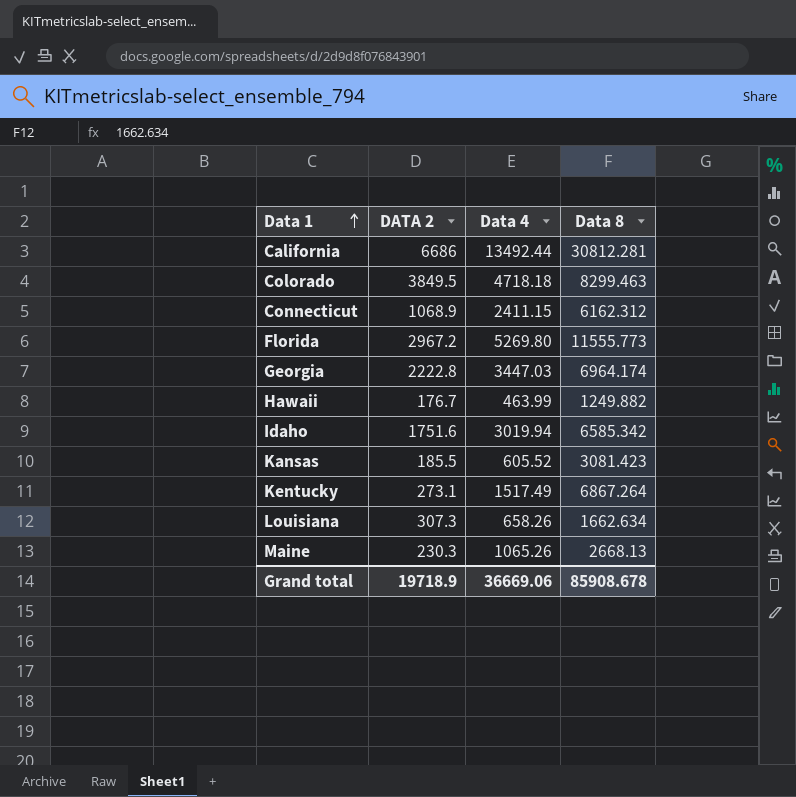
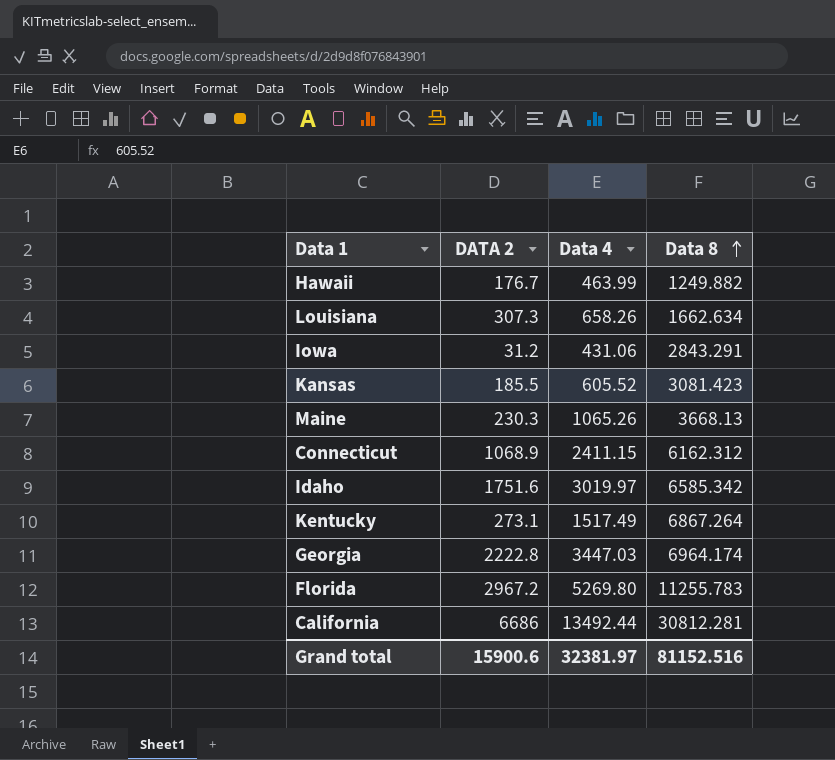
row order: Data 1 ascending -> Data 8 ascending
row Colorado: 3849.5 | 4718.18 | 8299.463 -> none
row Iowa: none -> 31.2 | 431.06 | 2843.291
Maine | Data 8: 2668.13 -> 3668.13
Idaho | Data 4: 3019.94 -> 3019.97
Florida | Data 8: 11555.773 -> 11255.783
Grand total | DATA 2: 19718.9 -> 15900.6
Grand total | Data 4: 36669.06 -> 32381.97
Grand total | Data 8: 85908.678 -> 81152.516

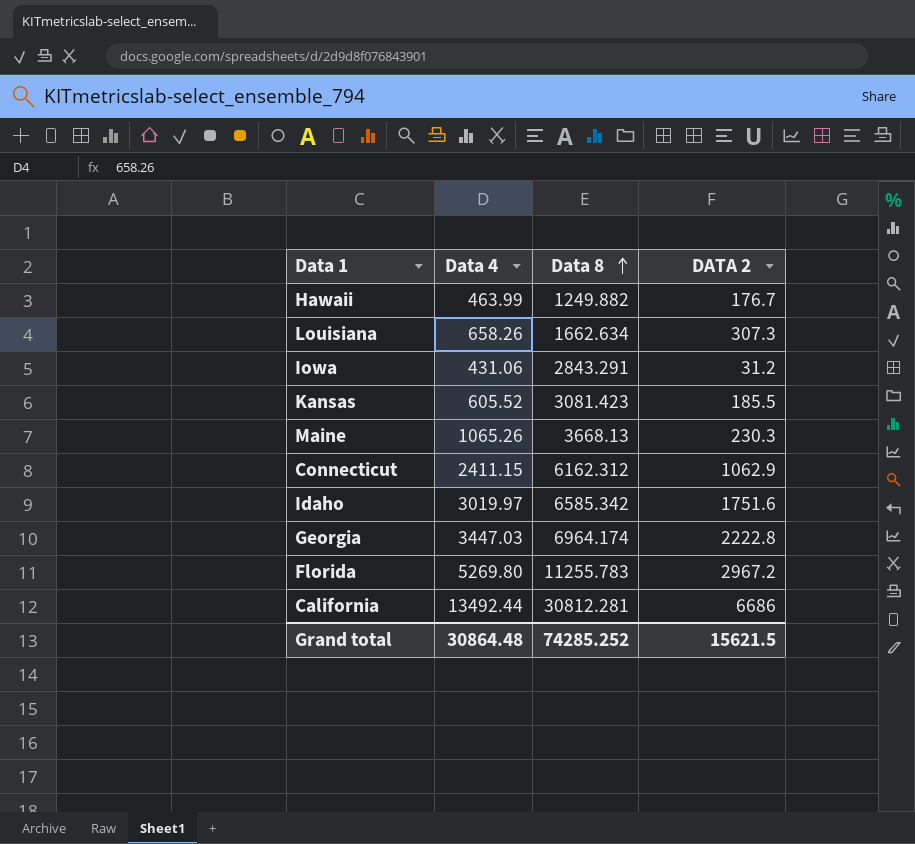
column DATA 2 | position: 2 -> 4
row Kentucky: 273.1 | 1517.49 | 6867.264 -> none
Connecticut | DATA 2: 1068.9 -> 1062.9
Grand total | Data 4: 32381.97 -> 30864.48
Grand total | Data 8: 81152.516 -> 74285.252
Grand total | DATA 2: 15900.6 -> 15621.5

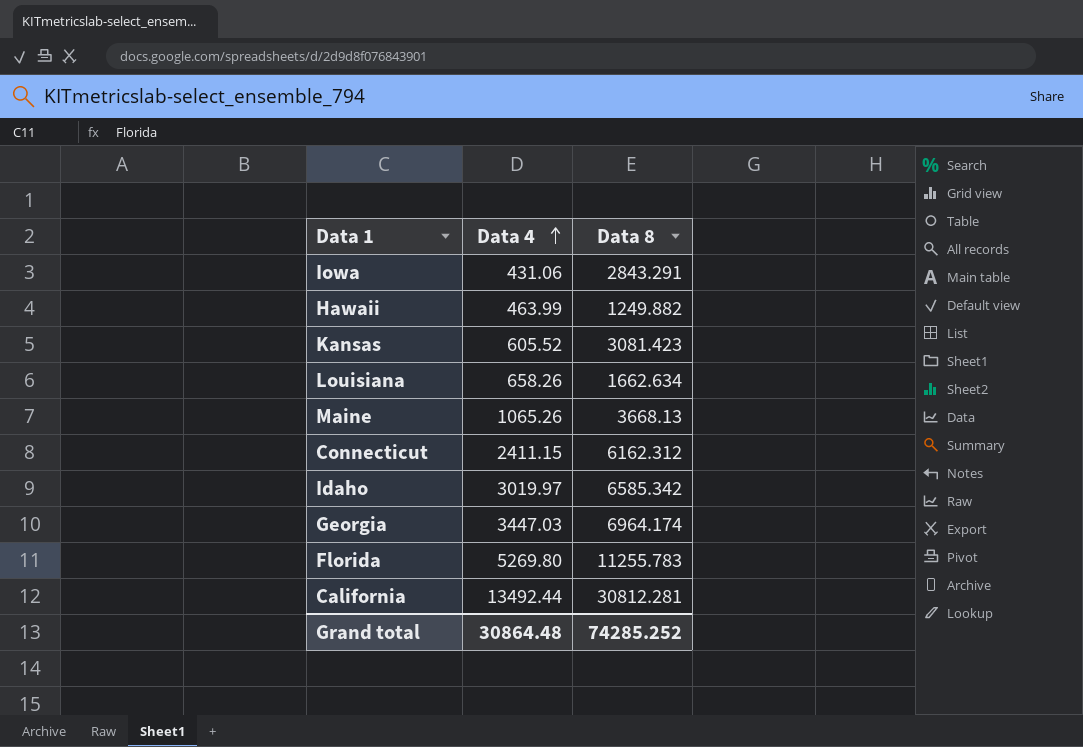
row order: Data 8 ascending -> Data 4 ascending
column DATA 2 | position: 4 -> none

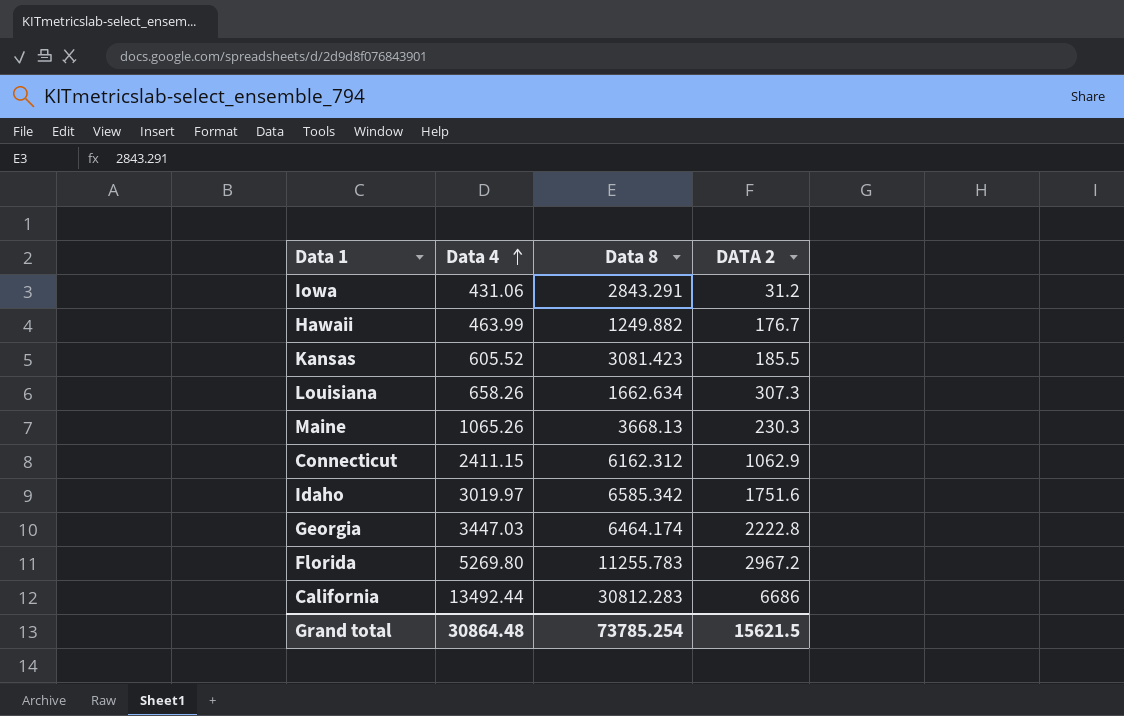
column DATA 2 | position: none -> 4
Georgia | Data 8: 6964.174 -> 6464.174
California | Data 8: 30812.281 -> 30812.283
Grand total | Data 8: 74285.252 -> 73785.254

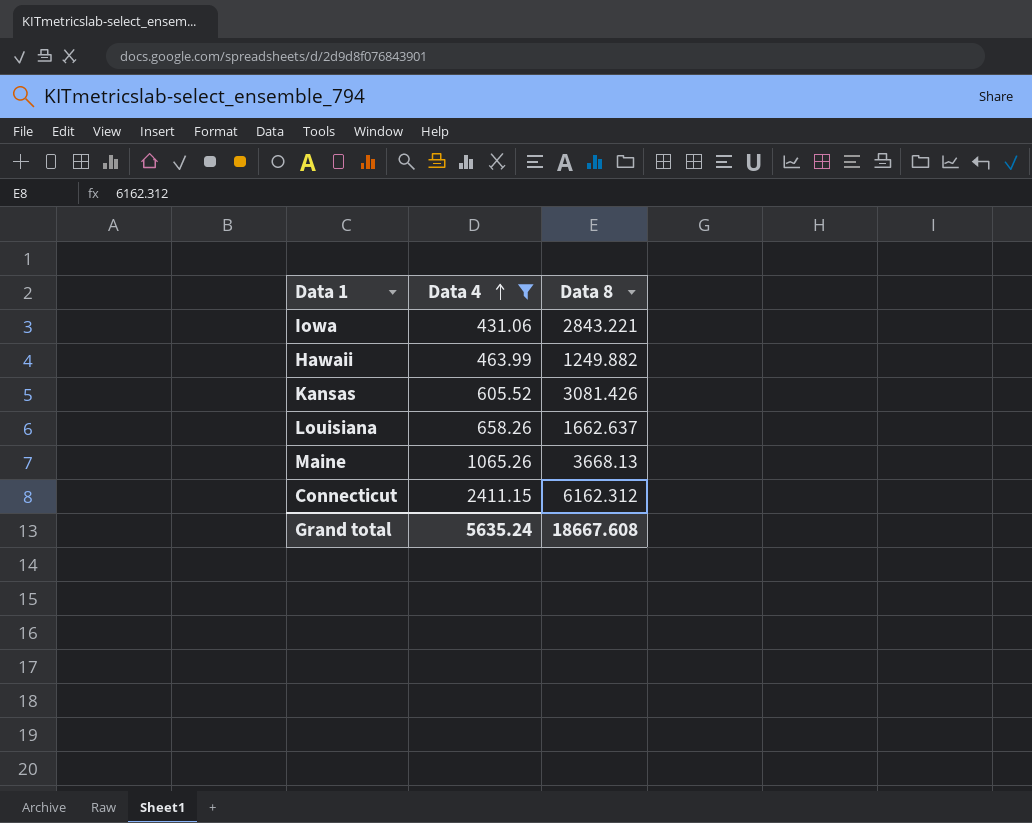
filter: none -> Data 4 <= 2411.15
column DATA 2 | position: 4 -> none
Iowa | Data 8: 2843.291 -> 2843.221
Kansas | Data 8: 3081.423 -> 3081.426
Louisiana | Data 8: 1662.634 -> 1662.637
Grand total | Data 4: 30864.48 -> 5635.24
Grand total | Data 8: 73785.254 -> 18667.608

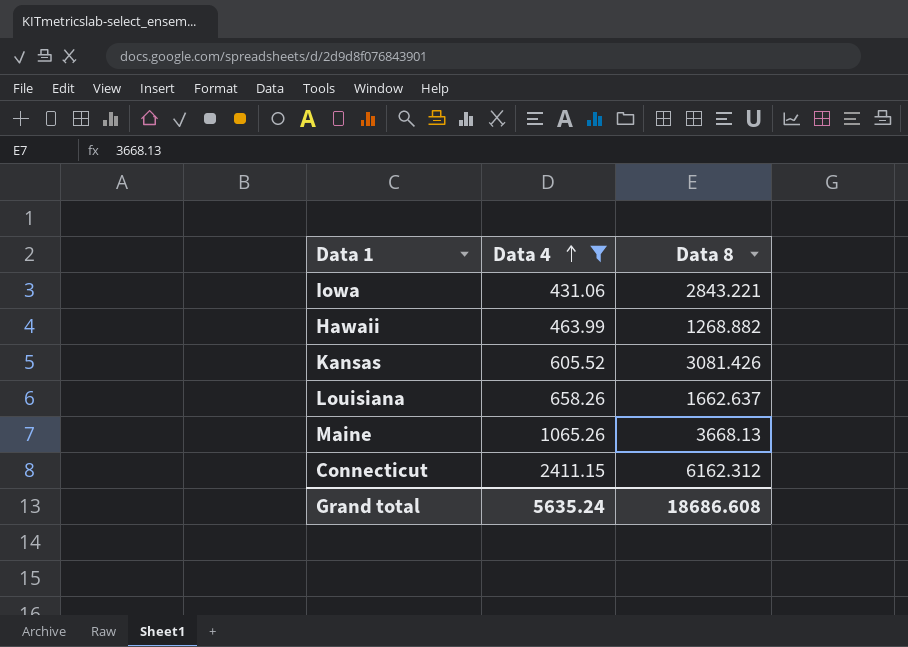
Hawaii | Data 8: 1249.882 -> 1268.882
Grand total | Data 8: 18667.608 -> 18686.608

